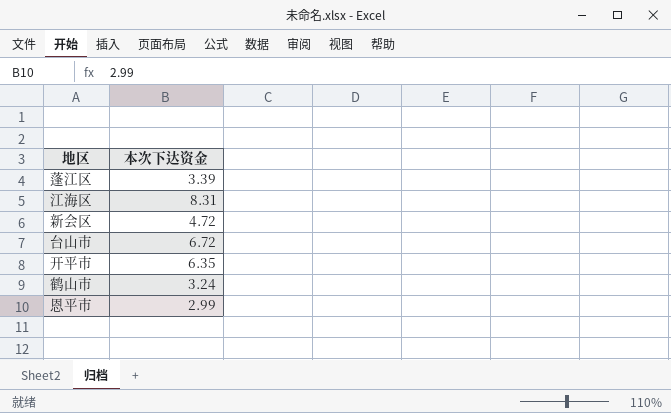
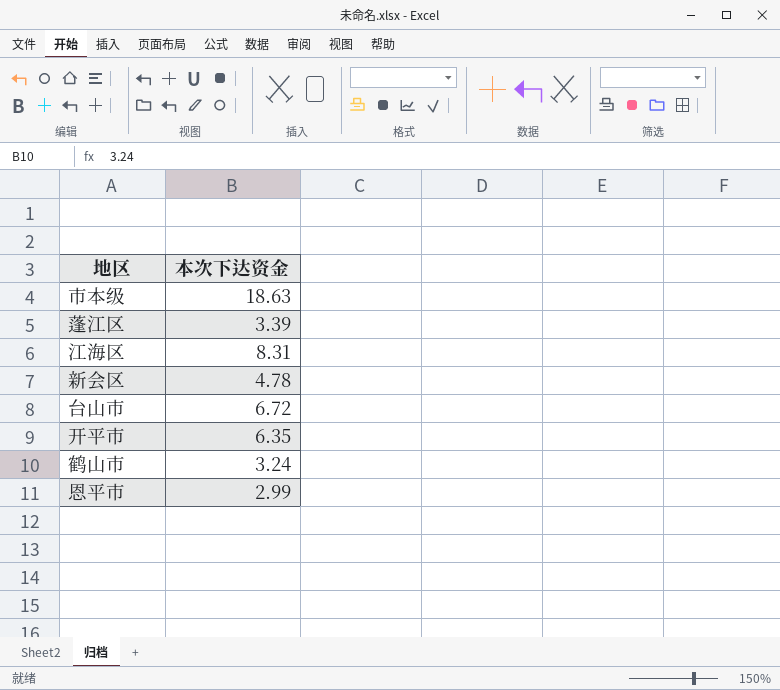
row 市本级: none -> 18.63
新会区 | 本次下达资金: 4.72 -> 4.78

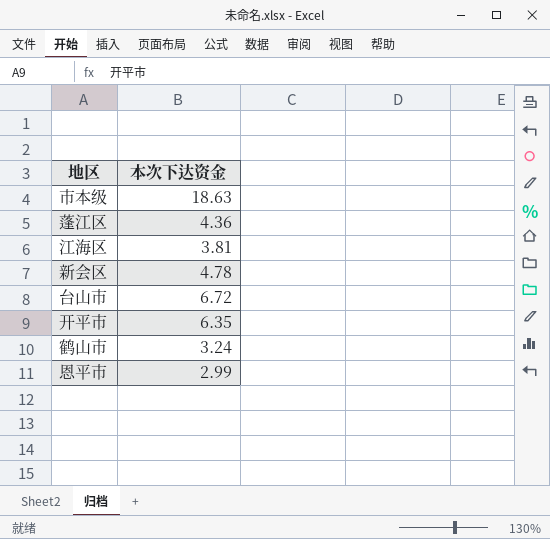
蓬江区 | 本次下达资金: 3.39 -> 4.36
江海区 | 本次下达资金: 8.31 -> 3.81

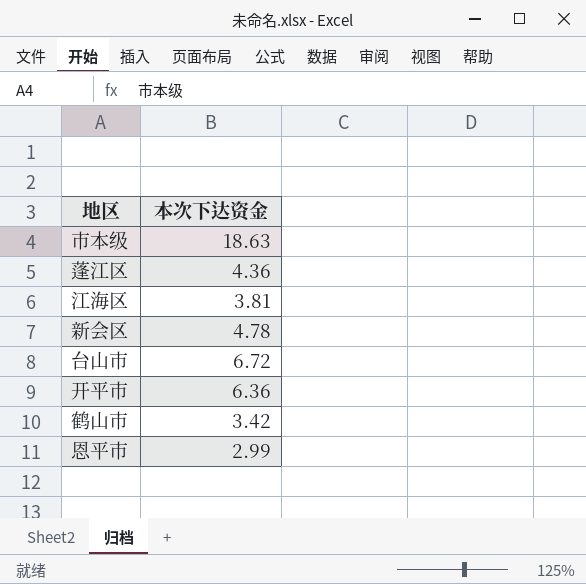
开平市 | 本次下达资金: 6.35 -> 6.36
鹤山市 | 本次下达资金: 3.24 -> 3.42

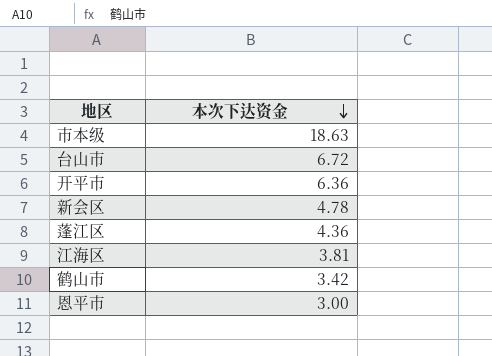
row order: none -> 本次下达资金 descending
恩平市 | 本次下达资金: 2.99 -> 3.00

